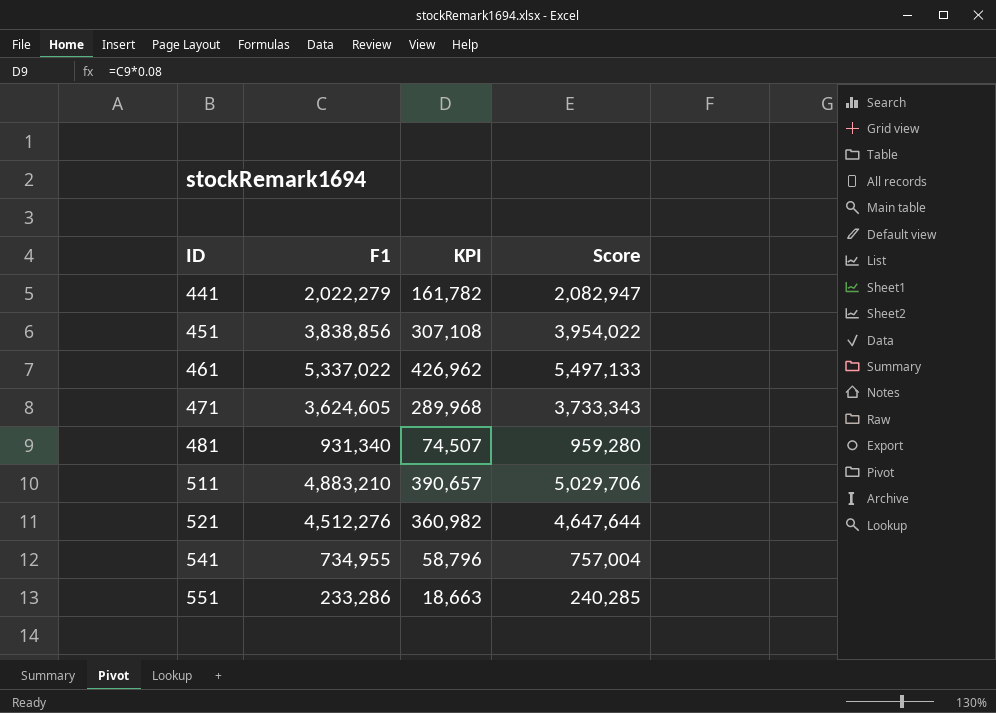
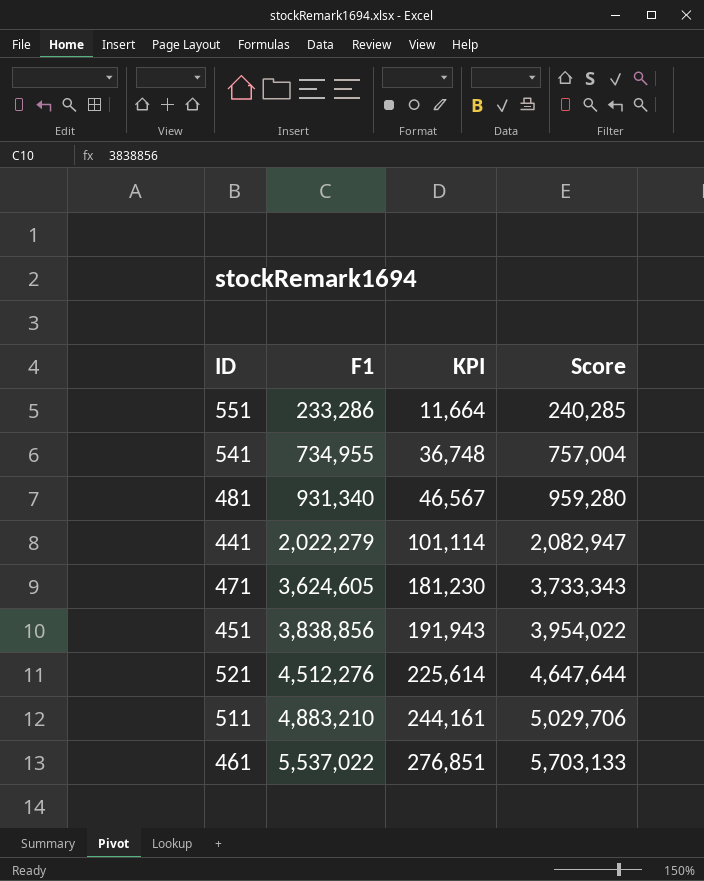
row order: ID ascending -> F1 ascending
column KPI | formula: [F1] * 0.08 -> [F1] * 0.05
461 | F1: 5,337,022 -> 5,537,022
461 | Score: 5,497,133 -> 5,703,133

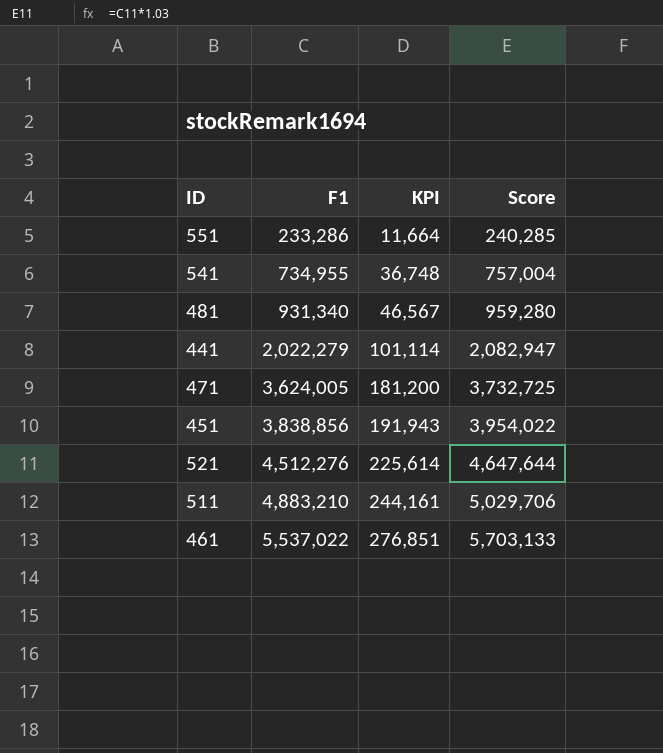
471 | F1: 3,624,605 -> 3,624,005
471 | KPI: 181,230 -> 181,200
471 | Score: 3,733,343 -> 3,732,725

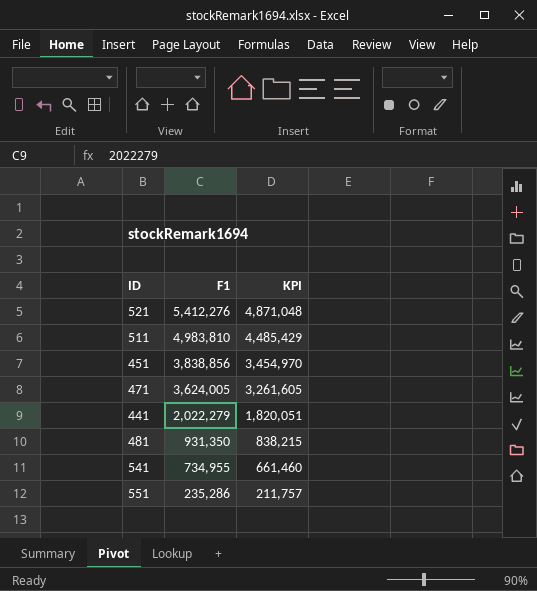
row order: F1 ascending -> F1 descending
column Score | formula: [F1] * 1.03 -> none
column KPI | formula: [F1] * 0.05 -> [F1] * 0.9
row 461: 5,537,022 | 276,851 | 5,703,133 -> none
521 | F1: 4,512,276 -> 5,412,276
511 | F1: 4,883,210 -> 4,983,810
481 | F1: 931,340 -> 931,350
551 | F1: 233,286 -> 235,286

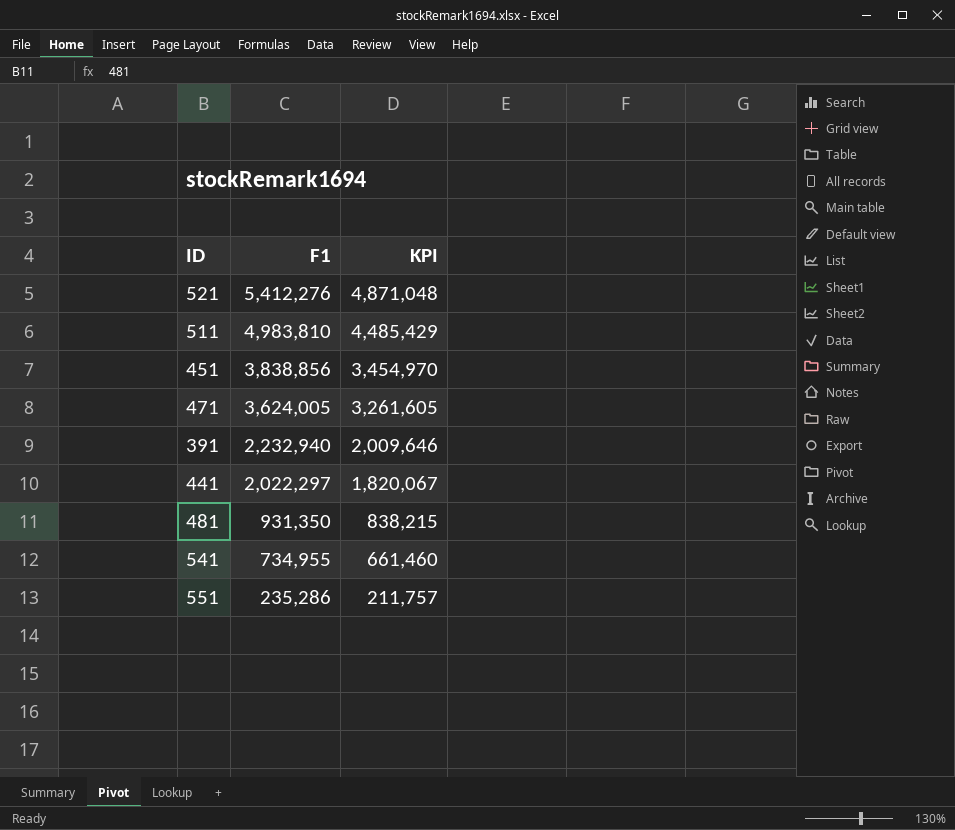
row 391: none -> 2,232,940 | 2,009,646
441 | F1: 2,022,279 -> 2,022,297
441 | KPI: 1,820,051 -> 1,820,067

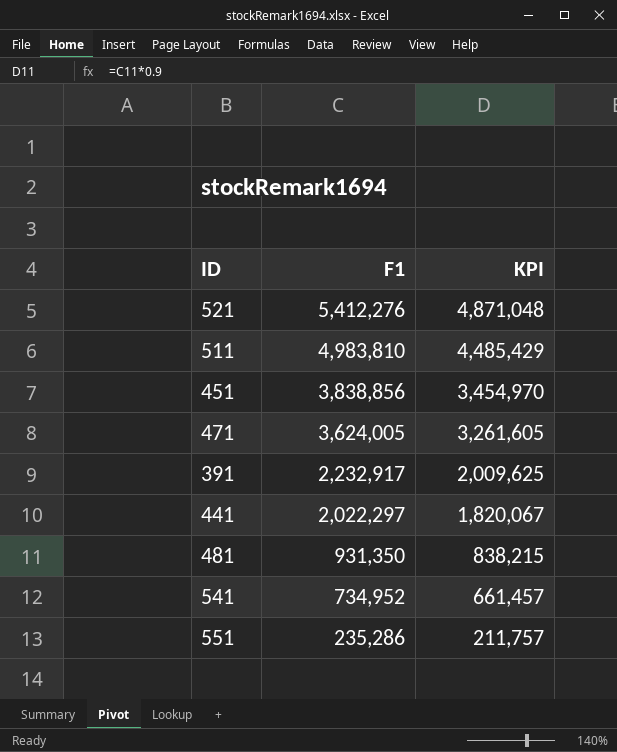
391 | F1: 2,232,940 -> 2,232,917
391 | KPI: 2,009,646 -> 2,009,625
541 | F1: 734,955 -> 734,952
541 | KPI: 661,460 -> 661,457

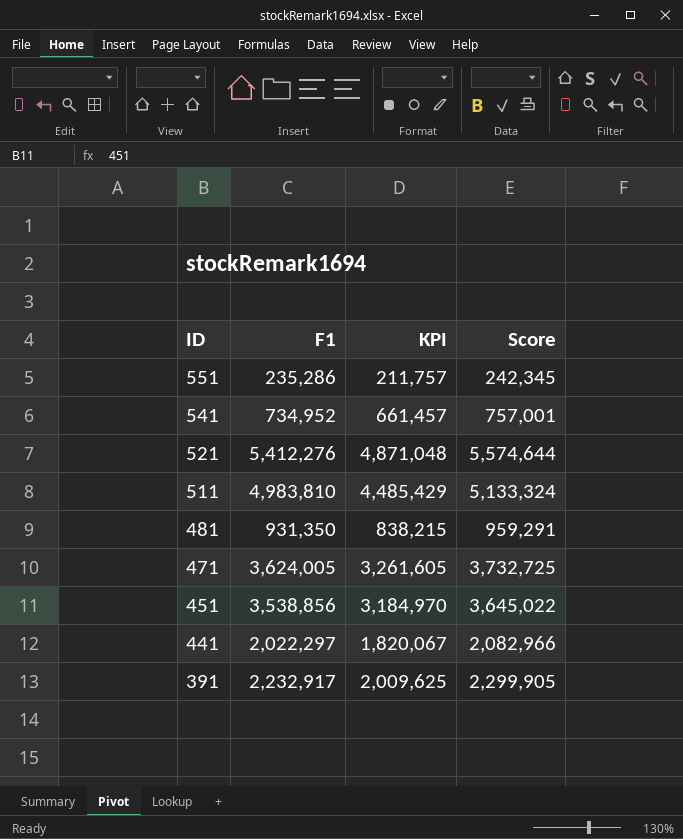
row order: F1 descending -> ID descending
column Score | formula: none -> [F1] * 1.03
451 | F1: 3,838,856 -> 3,538,856
451 | KPI: 3,454,970 -> 3,184,970

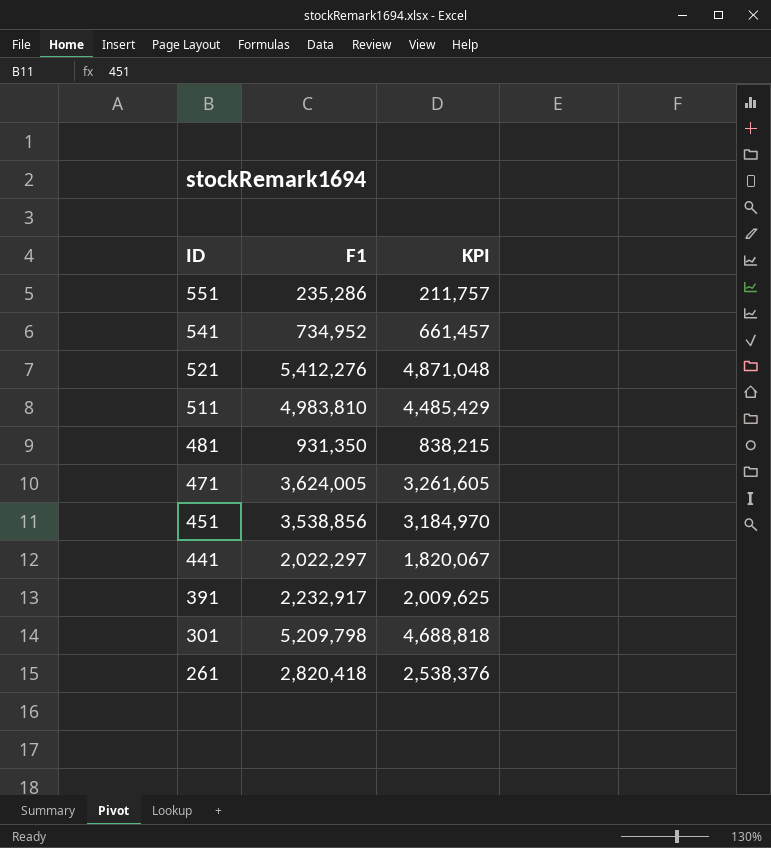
column Score | formula: [F1] * 1.03 -> none
row 301: none -> 5,209,798 | 4,688,818
row 261: none -> 2,820,418 | 2,538,376

